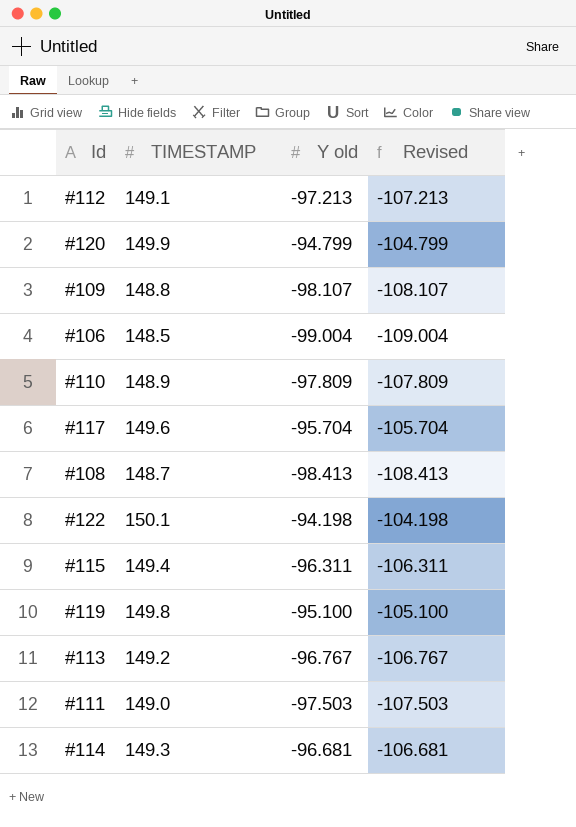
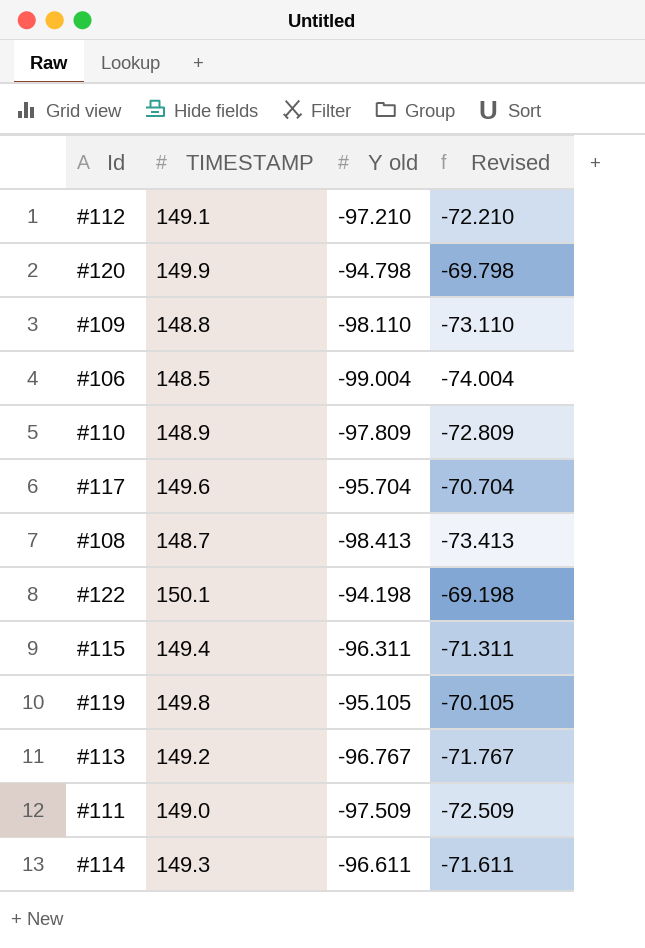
column Revised | formula: [Y old] - 10 -> [Y old] + 25
#112 | Y old: -97.213 -> -97.210
#120 | Y old: -94.799 -> -94.798
#109 | Y old: -98.107 -> -98.110
#119 | Y old: -95.100 -> -95.105
#111 | Y old: -97.503 -> -97.509
#114 | Y old: -96.681 -> -96.611

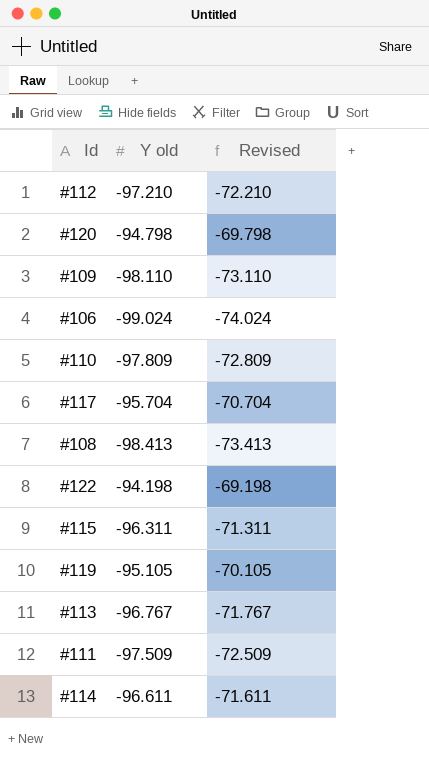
column TIMESTAMP | position: 2 -> none
#106 | Y old: -99.004 -> -99.024
#106 | Revised: -74.004 -> -74.024

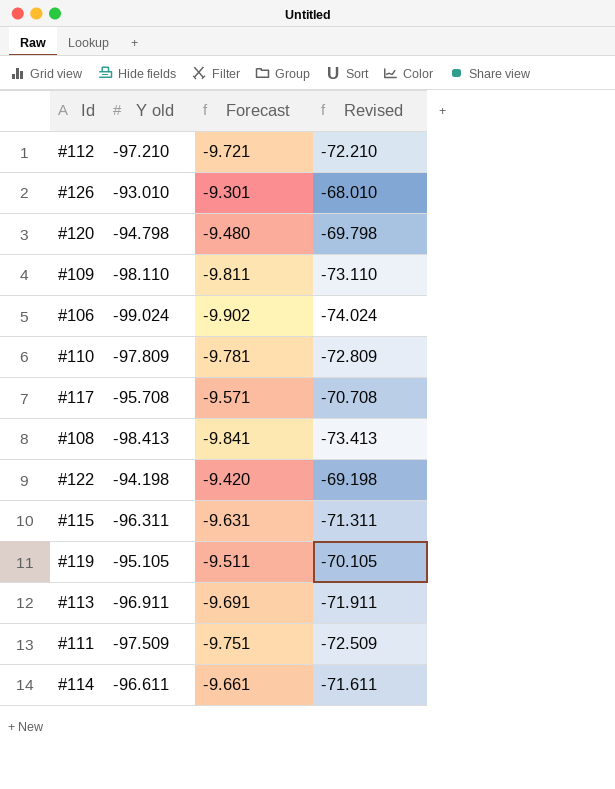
column Forecast | formula: none -> [Y old] * 0.1
row #126: none -> -93.010 | -9.301 | -68.010
#117 | Y old: -95.704 -> -95.708
#117 | Revised: -70.704 -> -70.708
#113 | Y old: -96.767 -> -96.911
#113 | Revised: -71.767 -> -71.911

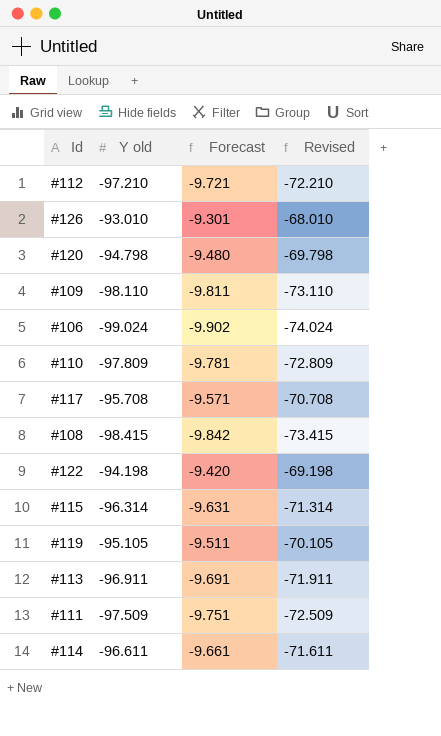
#108 | Y old: -98.413 -> -98.415
#108 | Forecast: -9.841 -> -9.842
#108 | Revised: -73.413 -> -73.415
#115 | Y old: -96.311 -> -96.314
#115 | Revised: -71.311 -> -71.314

